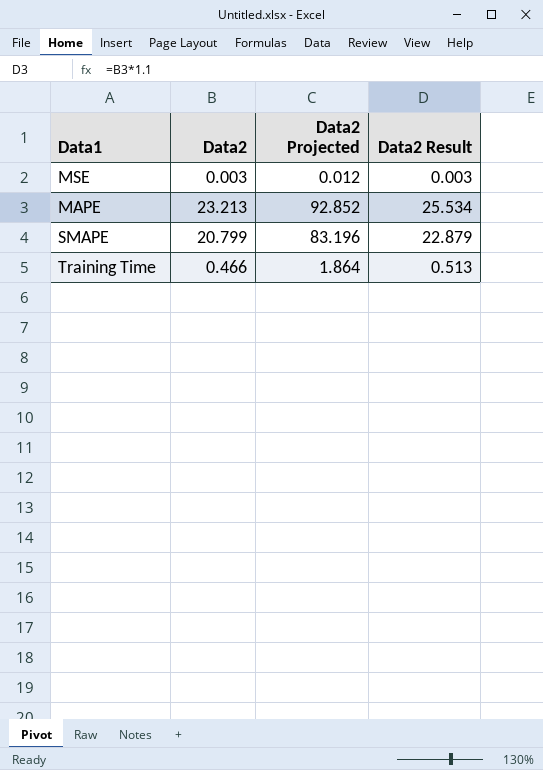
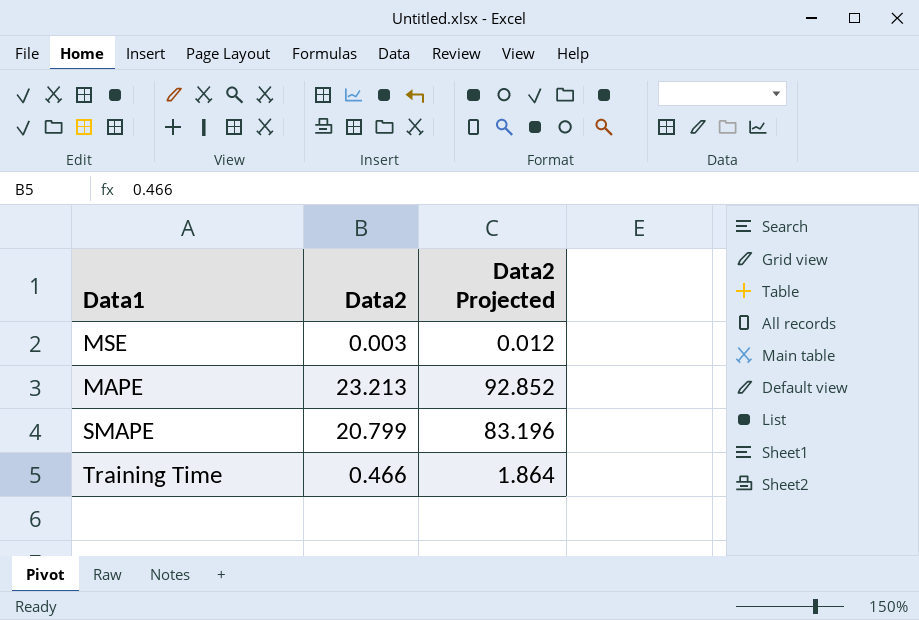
column Data2 Result | formula: [Data2] * 1.1 -> none

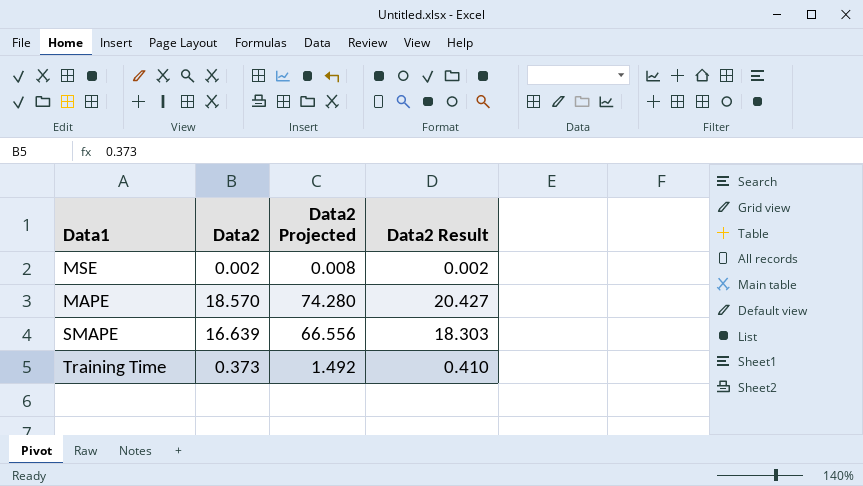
column Data2 Result | formula: none -> [Data2] * 1.1
MSE | Data2: 0.003 -> 0.002
MSE | Data2 Projected: 0.012 -> 0.008
MAPE | Data2: 23.213 -> 18.570
MAPE | Data2 Projected: 92.852 -> 74.280
SMAPE | Data2: 20.799 -> 16.639
SMAPE | Data2 Projected: 83.196 -> 66.556
Training Time | Data2: 0.466 -> 0.373
Training Time | Data2 Projected: 1.864 -> 1.492

